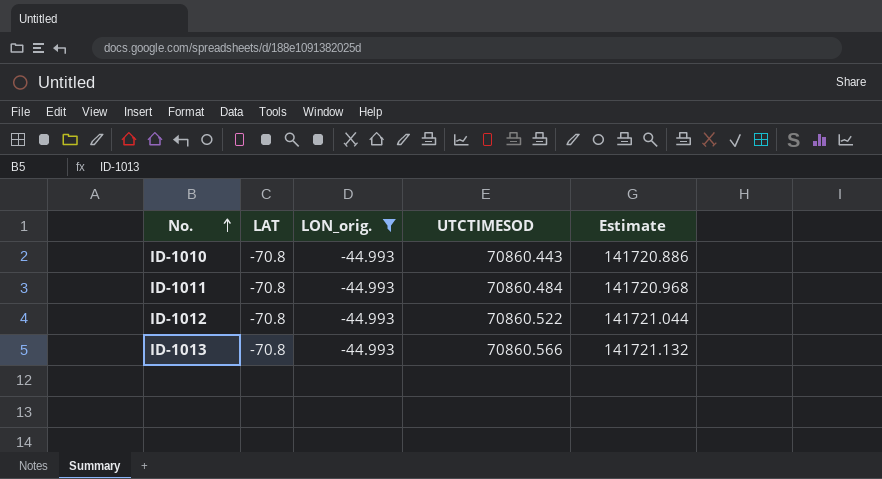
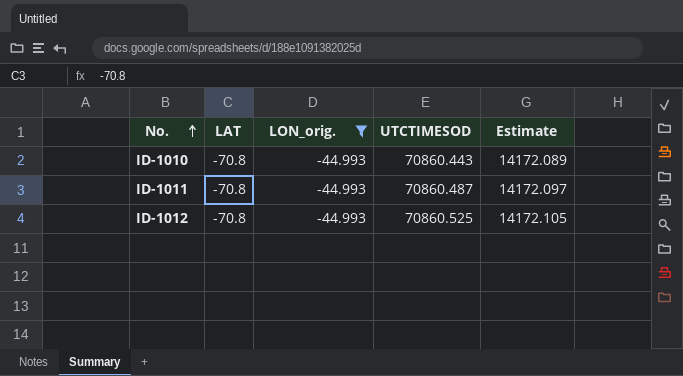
column Estimate | formula: [UTCTIMESOD] * 2 -> [UTCTIMESOD] * 0.2
row ID-1013: -70.8 | -44.993 | 70860.566 | 141721.132 -> none
ID-1011 | UTCTIMESOD: 70860.484 -> 70860.487
ID-1012 | UTCTIMESOD: 70860.522 -> 70860.525

